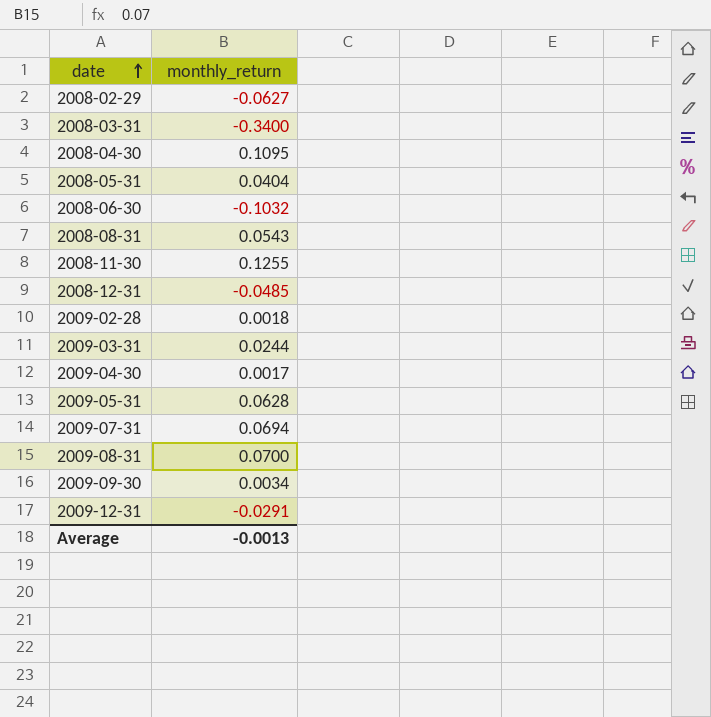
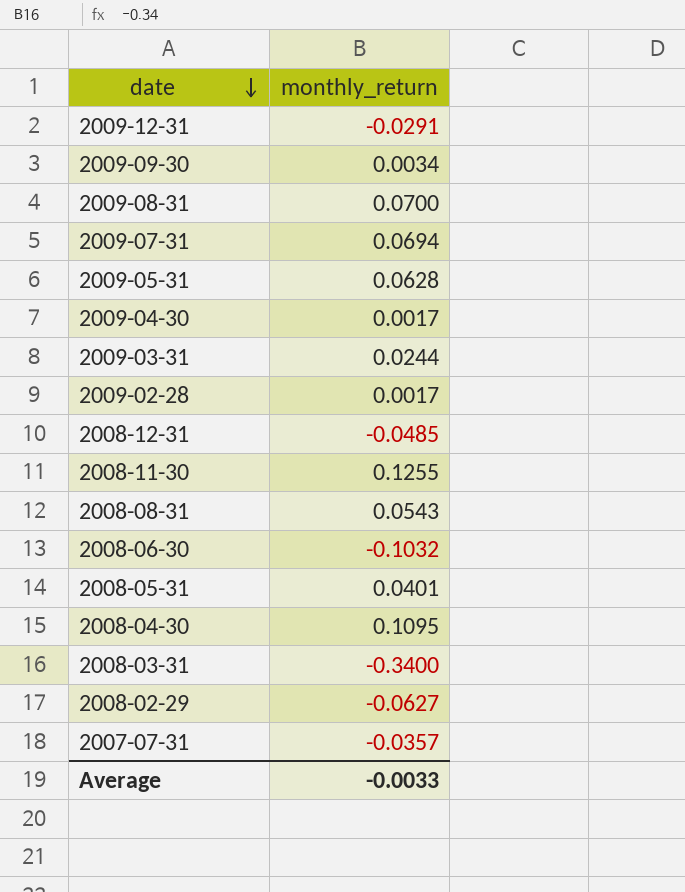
row order: date ascending -> date descending
2009-02-28 | monthly_return: 0.0018 -> 0.0017
2008-05-31 | monthly_return: 0.0404 -> 0.0401
row 2007-07-31: none -> -0.0357
Average | monthly_return: -0.0013 -> -0.0033

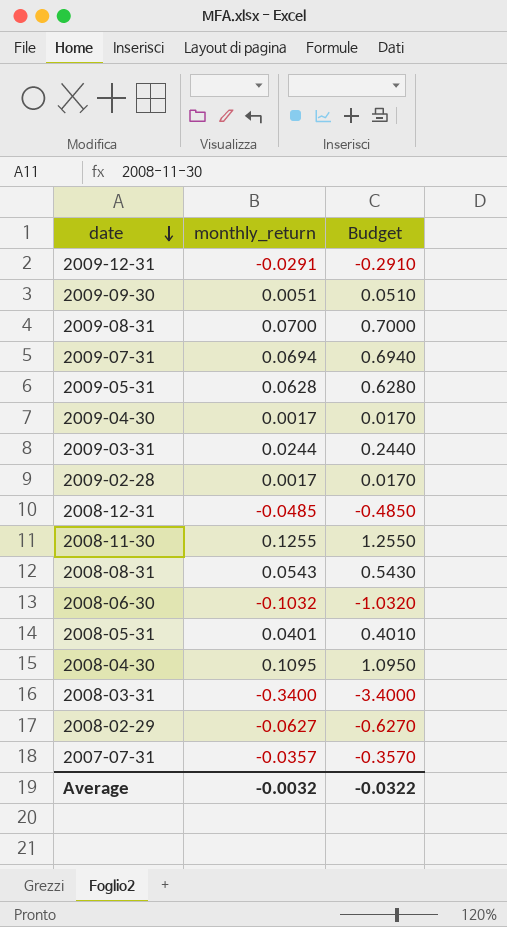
column Budget | formula: none -> [monthly_return] * 10
2009-09-30 | monthly_return: 0.0034 -> 0.0051
Average | monthly_return: -0.0033 -> -0.0032

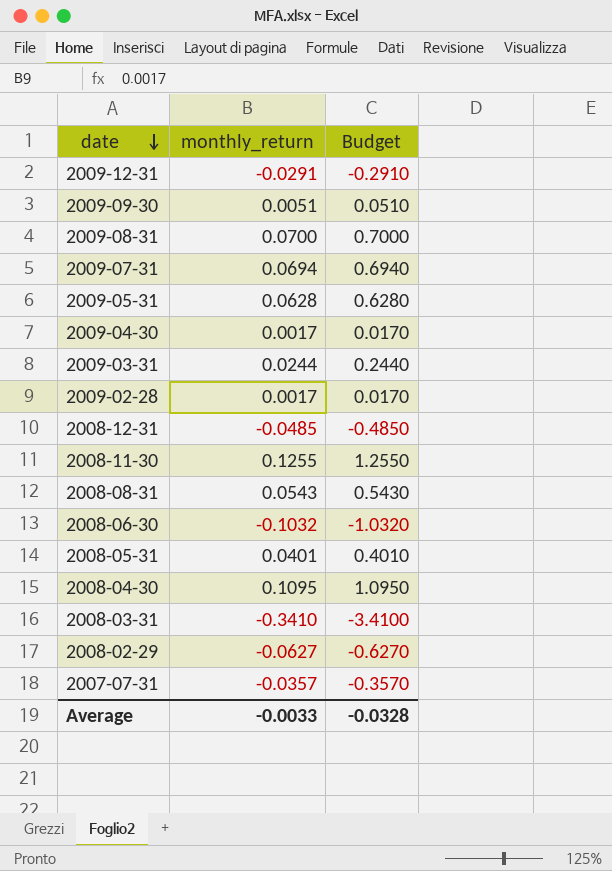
2008-03-31 | monthly_return: -0.3400 -> -0.3410
2008-03-31 | Budget: -3.4000 -> -3.4100
Average | monthly_return: -0.0032 -> -0.0033
Average | Budget: -0.0322 -> -0.0328

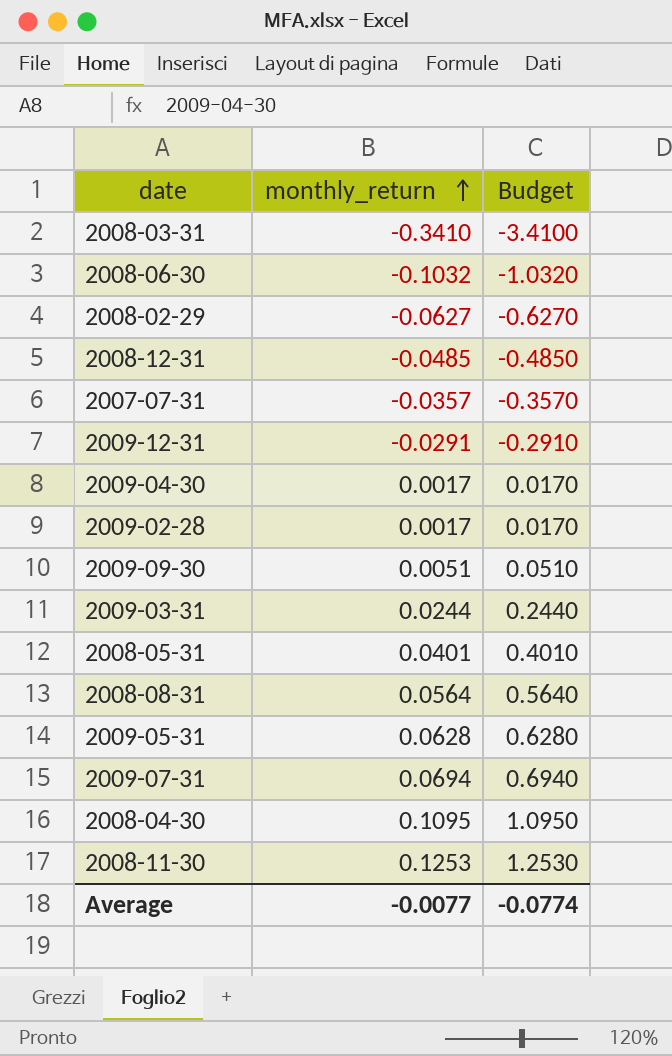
row order: date descending -> monthly_return ascending
row 2009-08-31: 0.0700 | 0.7000 -> none
2008-08-31 | monthly_return: 0.0543 -> 0.0564
2008-08-31 | Budget: 0.5430 -> 0.5640
2008-11-30 | monthly_return: 0.1255 -> 0.1253
2008-11-30 | Budget: 1.2550 -> 1.2530
Average | monthly_return: -0.0033 -> -0.0077
Average | Budget: -0.0328 -> -0.0774

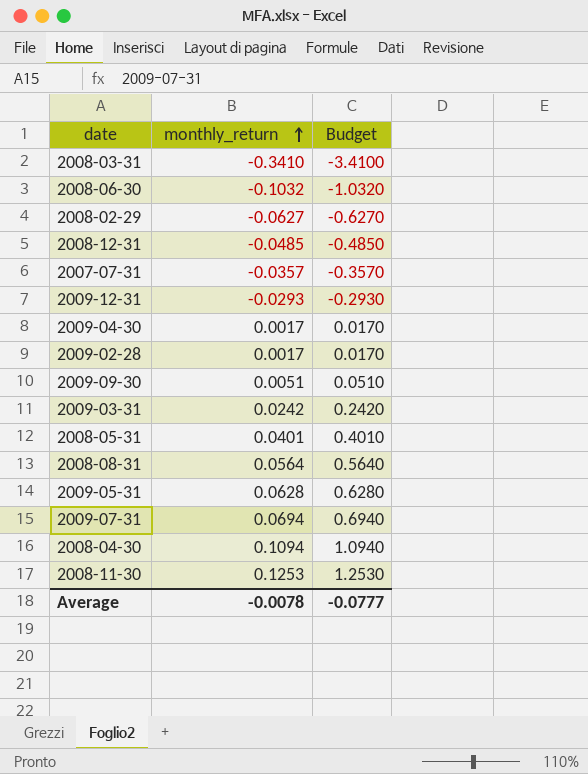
2009-12-31 | monthly_return: -0.0291 -> -0.0293
2009-12-31 | Budget: -0.2910 -> -0.2930
2009-03-31 | monthly_return: 0.0244 -> 0.0242
2009-03-31 | Budget: 0.2440 -> 0.2420
2008-04-30 | monthly_return: 0.1095 -> 0.1094
2008-04-30 | Budget: 1.0950 -> 1.0940
Average | monthly_return: -0.0077 -> -0.0078
Average | Budget: -0.0774 -> -0.0777

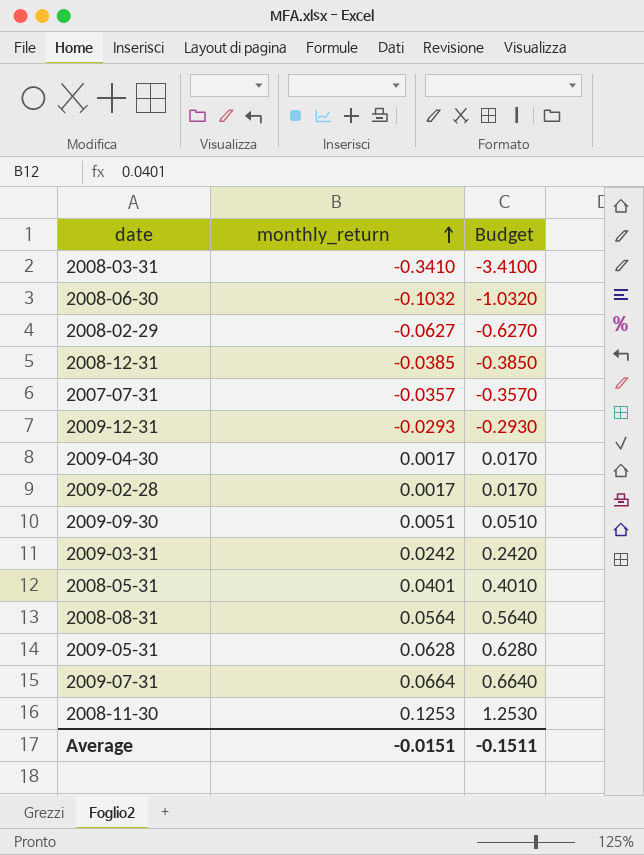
row 2008-04-30: 0.1094 | 1.0940 -> none
2008-12-31 | monthly_return: -0.0485 -> -0.0385
2008-12-31 | Budget: -0.4850 -> -0.3850
2009-07-31 | monthly_return: 0.0694 -> 0.0664
2009-07-31 | Budget: 0.6940 -> 0.6640
Average | monthly_return: -0.0078 -> -0.0151
Average | Budget: -0.0777 -> -0.1511

